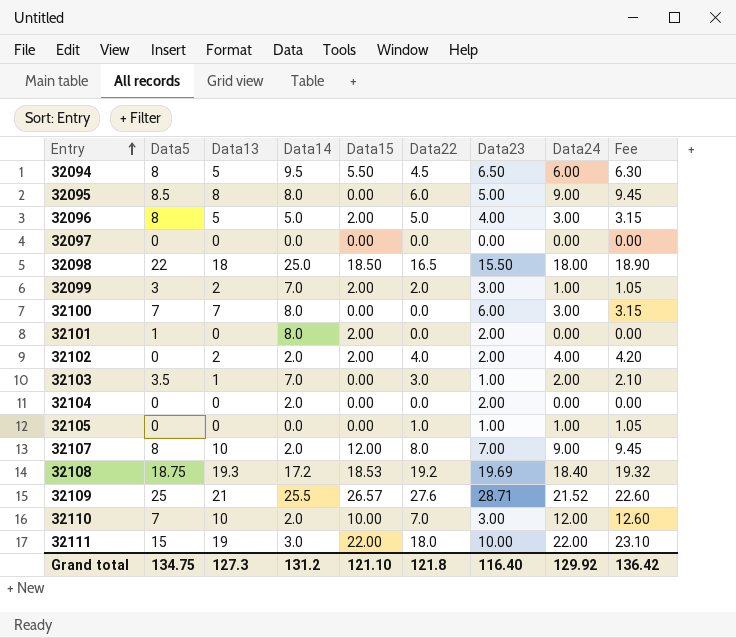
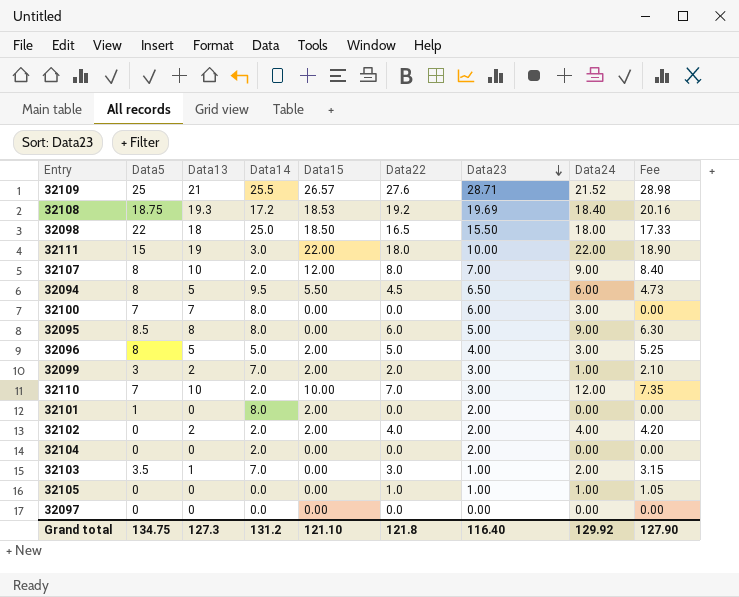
row order: Entry ascending -> Data23 descending
column Fee | formula: [Data24] * 1.05 -> [Data22] * 1.05
Grand total | Fee: 136.42 -> 127.90

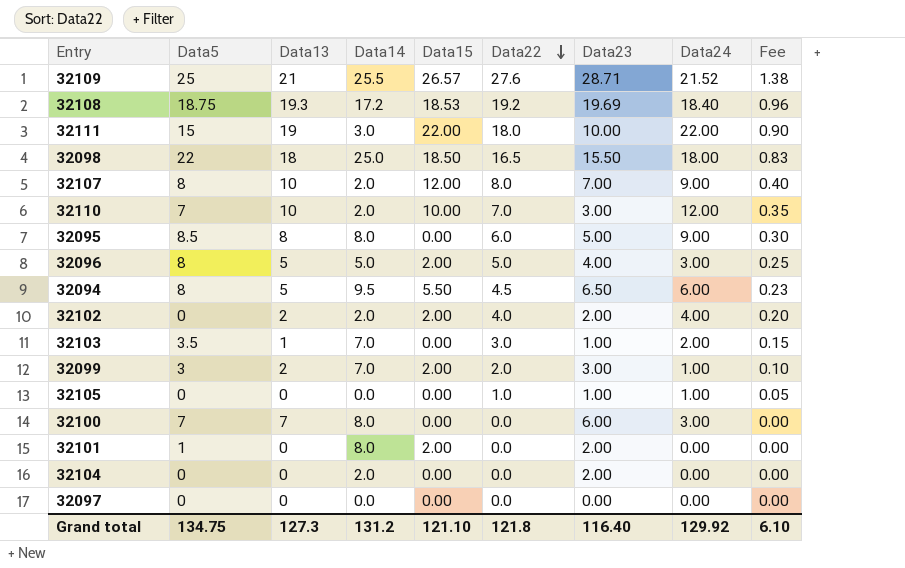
row order: Data23 descending -> Data22 descending
column Fee | formula: [Data22] * 1.05 -> [Data22] * 0.05
Grand total | Fee: 127.90 -> 6.10

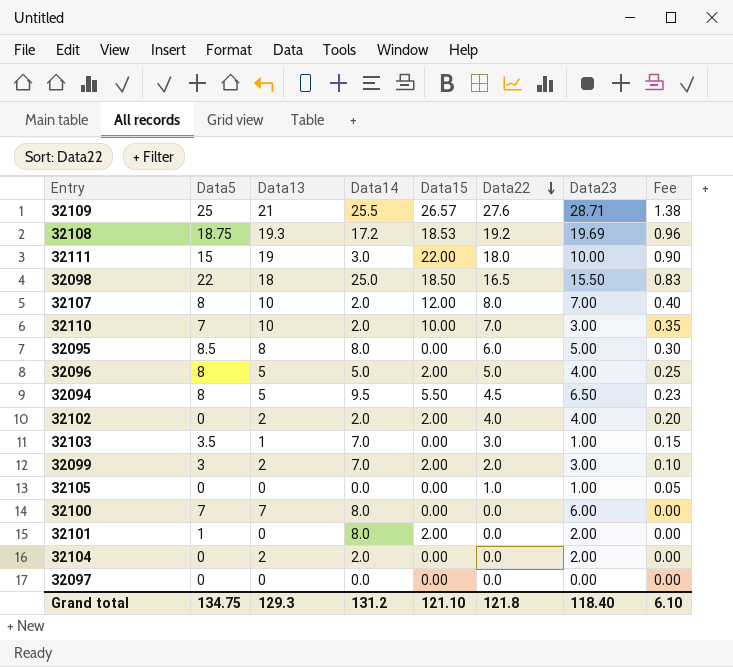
column Data24 | position: 8 -> none
32102 | Data23: 2.00 -> 4.00
32104 | Data13: 0 -> 2
Grand total | Data13: 127.3 -> 129.3
Grand total | Data23: 116.40 -> 118.40

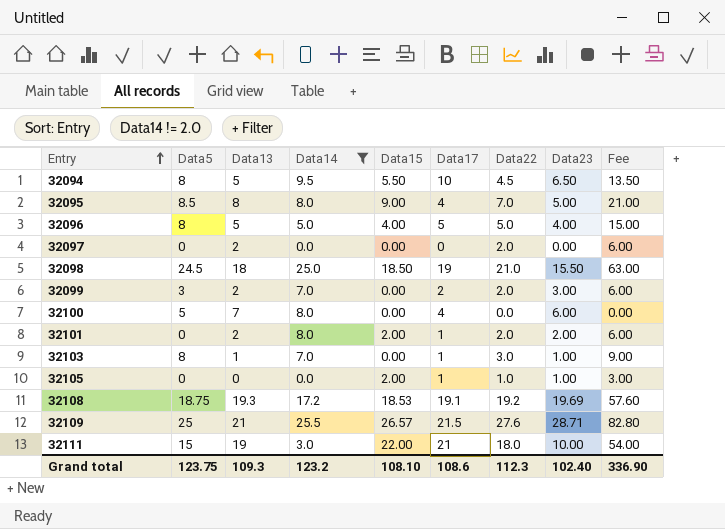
filter: none -> Data14 != 2.0
row order: Data22 descending -> Entry ascending
column Data17 | position: none -> 6
column Fee | formula: [Data22] * 0.05 -> [Data22] * 3
32095 | Data15: 0.00 -> 9.00
32095 | Data22: 6.0 -> 7.0
32096 | Data15: 2.00 -> 4.00
32097 | Data13: 0 -> 2
32097 | Data22: 0.0 -> 2.0
32098 | Data5: 22 -> 24.5
32098 | Data22: 16.5 -> 21.0
32099 | Data15: 2.00 -> 0.00
32100 | Data5: 7 -> 5
32101 | Data5: 1 -> 0
32101 | Data13: 0 -> 2
32101 | Data22: 0.0 -> 2.0
32103 | Data5: 3.5 -> 8
32105 | Data15: 0.00 -> 2.00
Grand total | Data5: 134.75 -> 123.75
Grand total | Data13: 129.3 -> 109.3
Grand total | Data14: 131.2 -> 123.2
Grand total | Data15: 121.10 -> 108.10
Grand total | Data22: 121.8 -> 112.3
Grand total | Data23: 118.40 -> 102.40
Grand total | Fee: 6.10 -> 336.90

